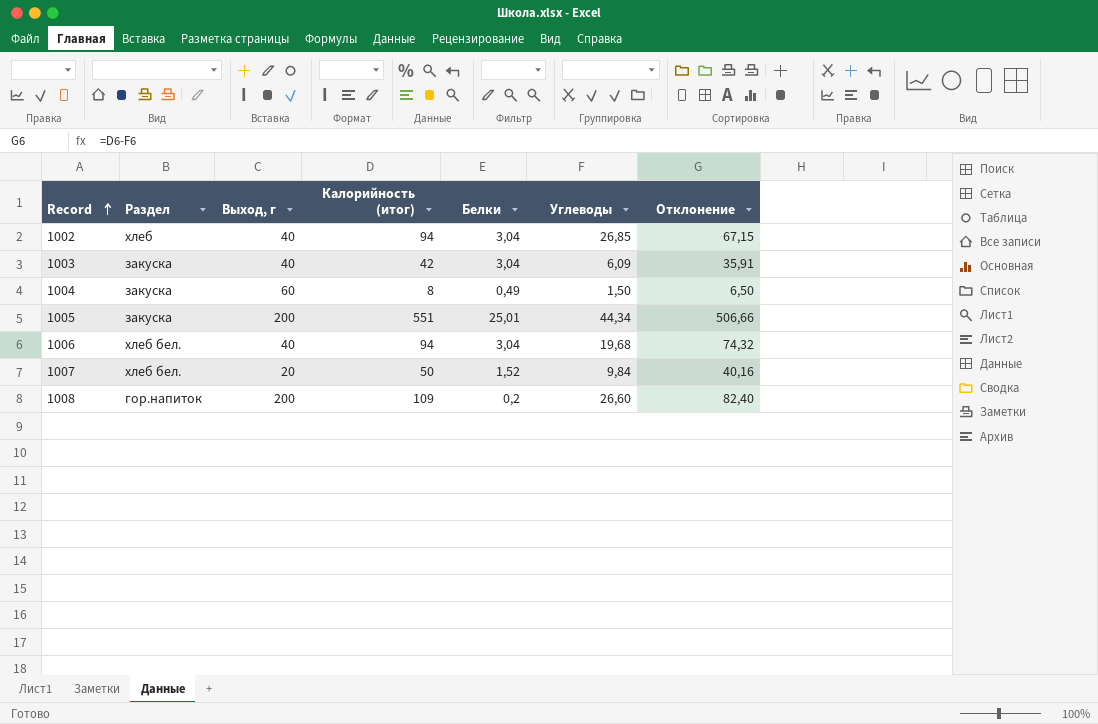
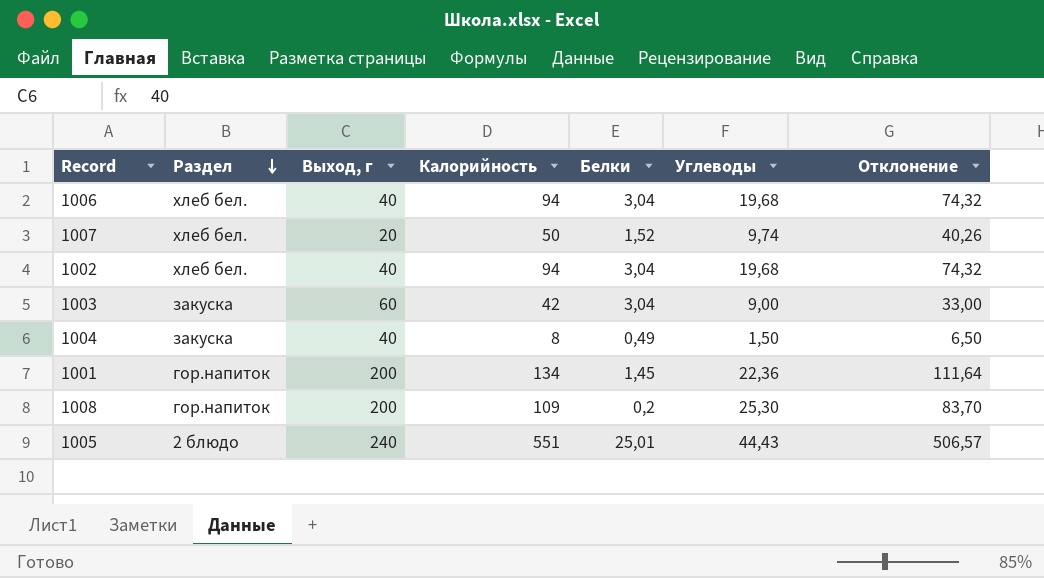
row order: Record ascending -> Раздел descending
column name: Калорийность (итог) -> Калорийность
1007 | Углеводы: 9,84 -> 9,74
1007 | Отклонение: 40,16 -> 40,26
1002 | Раздел: хлеб -> хлеб бел.
1002 | Углеводы: 26,85 -> 19,68
1002 | Отклонение: 67,15 -> 74,32
1003 | Выход, г: 40 -> 60
1003 | Углеводы: 6,09 -> 9,00
1003 | Отклонение: 35,91 -> 33,00
1004 | Выход, г: 60 -> 40
row 1001: none -> гор.напиток | 200 | 134 | 1,45 | 22,36 | 111,64
1008 | Углеводы: 26,60 -> 25,30
1008 | Отклонение: 82,40 -> 83,70
1005 | Раздел: закуска -> 2 блюдо
1005 | Выход, г: 200 -> 240
1005 | Углеводы: 44,34 -> 44,43
1005 | Отклонение: 506,66 -> 506,57

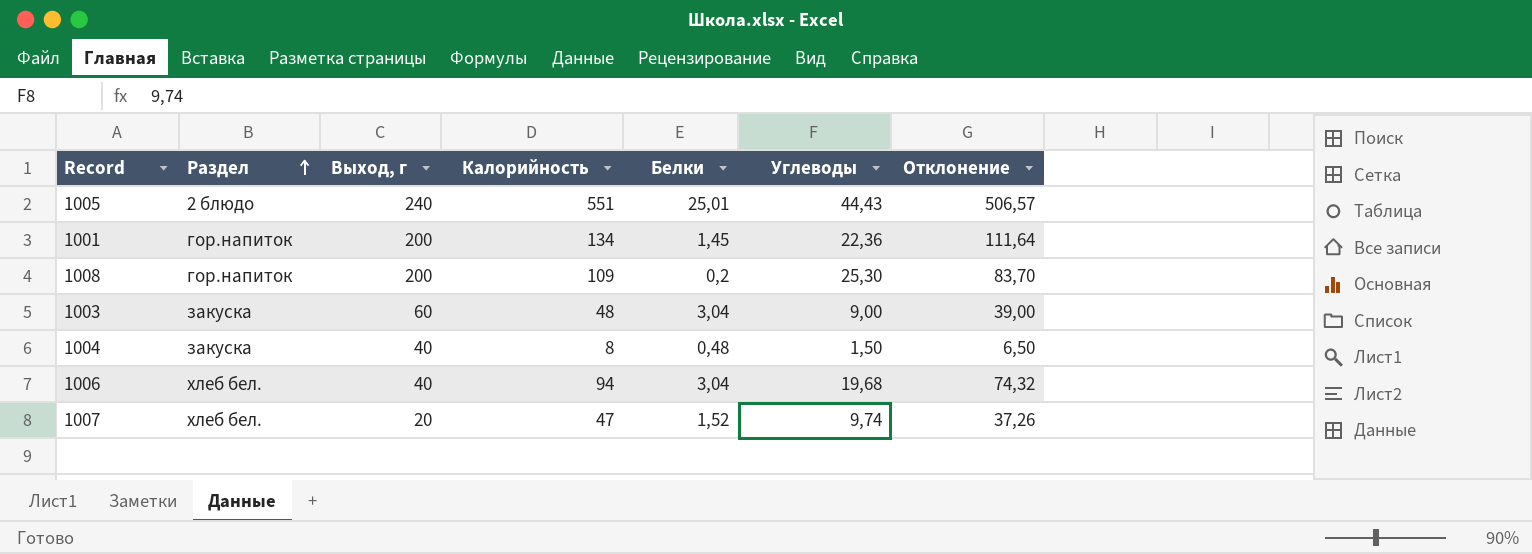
row order: Раздел descending -> Раздел ascending
row 1002: хлеб бел. | 40 | 94 | 3,04 | 19,68 | 74,32 -> none
1003 | Калорийность: 42 -> 48
1003 | Отклонение: 33,00 -> 39,00
1004 | Белки: 0,49 -> 0,48
1007 | Калорийность: 50 -> 47
1007 | Отклонение: 40,26 -> 37,26

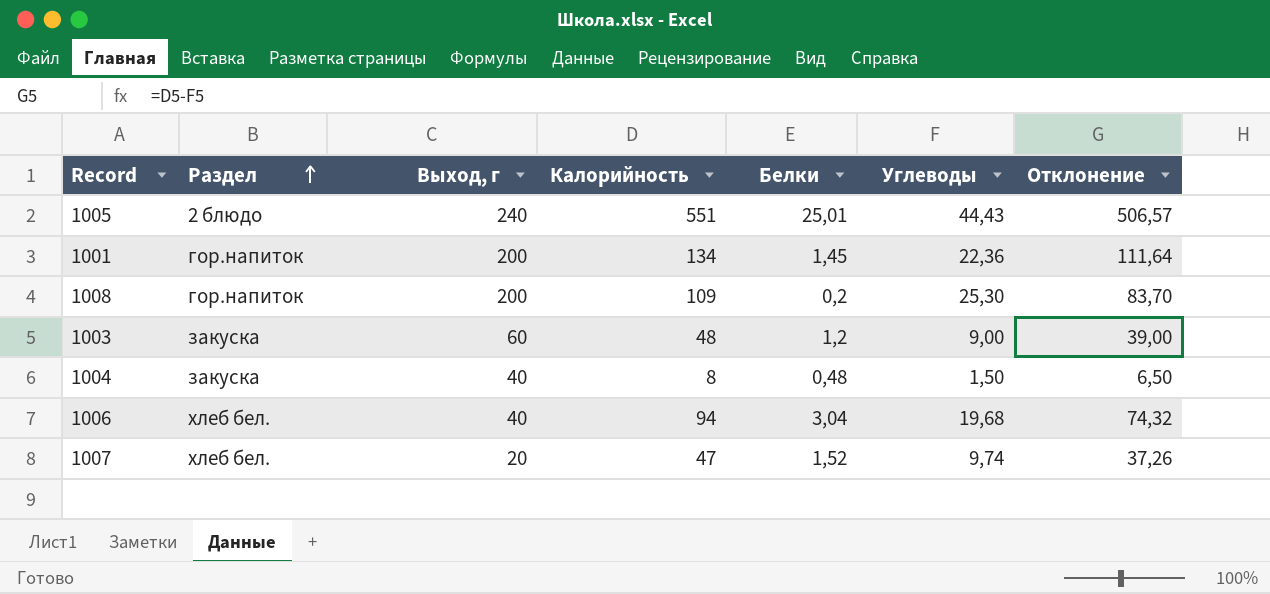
1003 | Белки: 3,04 -> 1,2

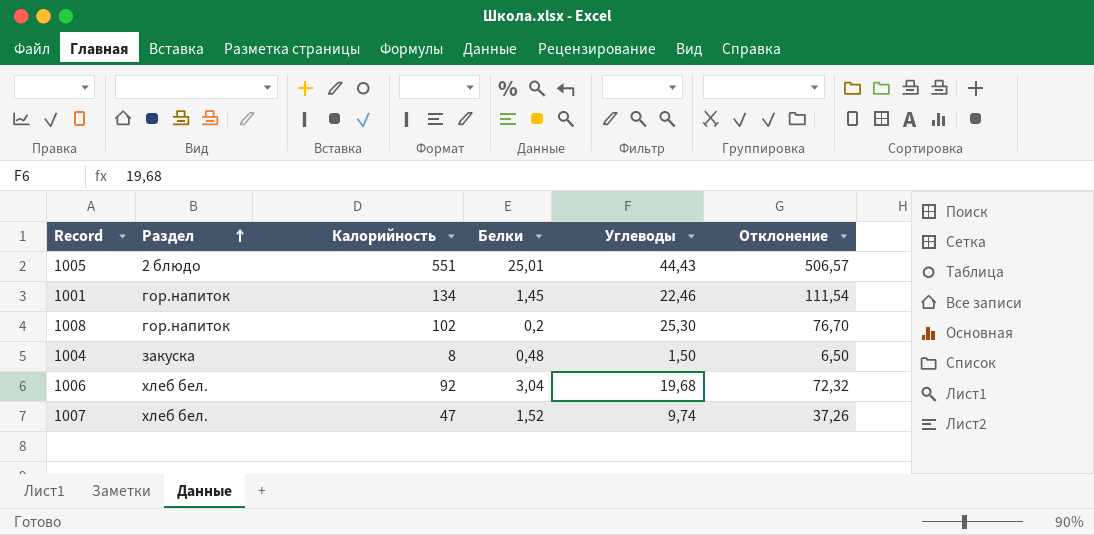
column Выход, г | position: 3 -> none
row 1003: закуска | 60 | 48 | 1,2 | 9,00 | 39,00 -> none
1001 | Углеводы: 22,36 -> 22,46
1001 | Отклонение: 111,64 -> 111,54
1008 | Калорийность: 109 -> 102
1008 | Отклонение: 83,70 -> 76,70
1006 | Калорийность: 94 -> 92
1006 | Отклонение: 74,32 -> 72,32

